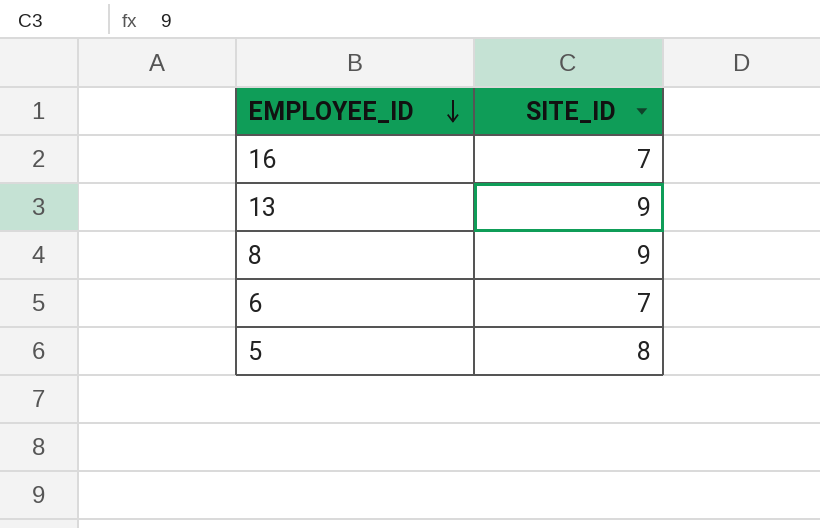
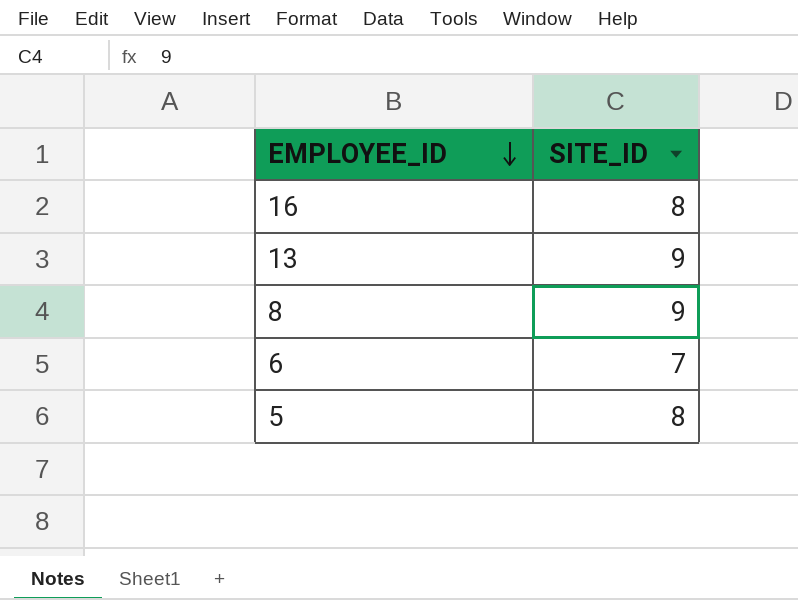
16 | SITE_ID: 7 -> 8

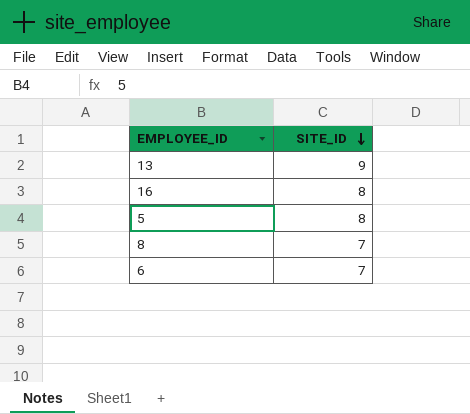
row order: EMPLOYEE_ID descending -> SITE_ID descending
8 | SITE_ID: 9 -> 7

